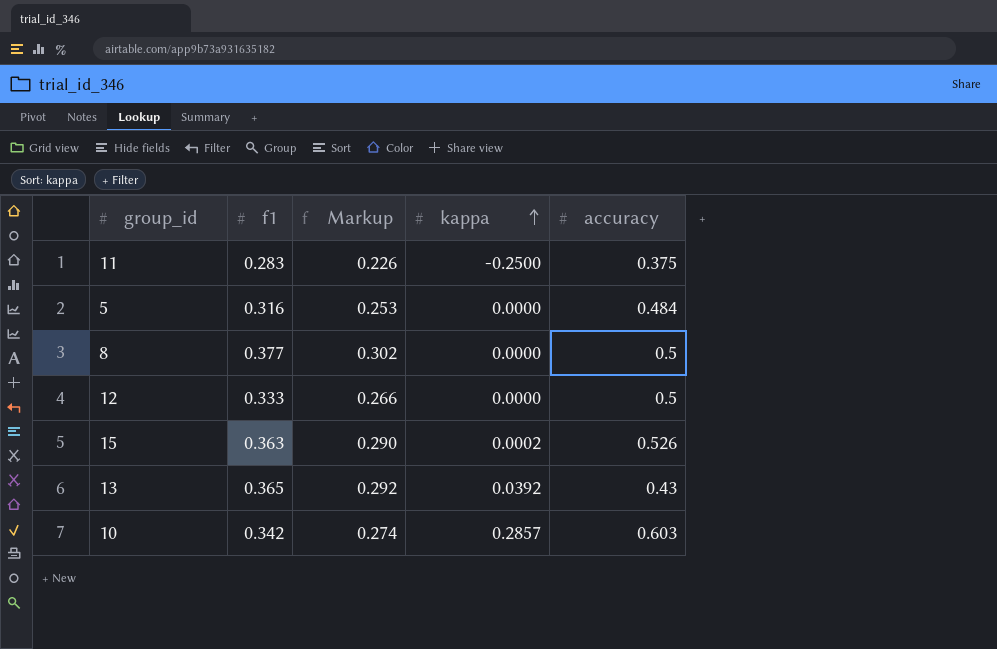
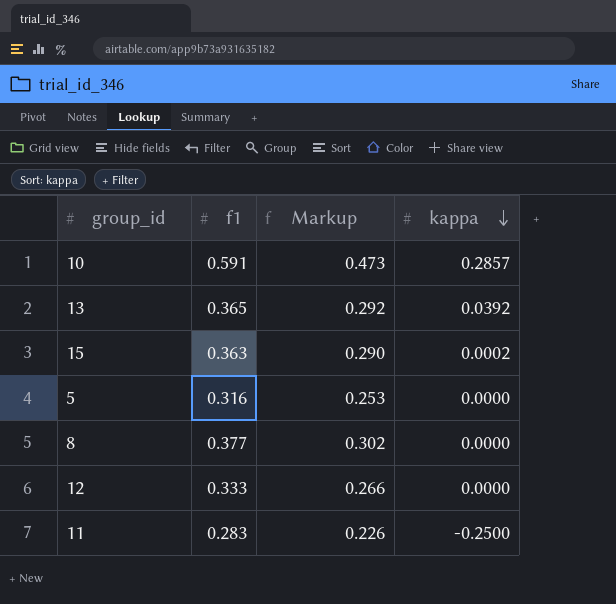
row order: kappa ascending -> kappa descending
column accuracy | position: 5 -> none
10 | f1: 0.342 -> 0.591
10 | Markup: 0.274 -> 0.473

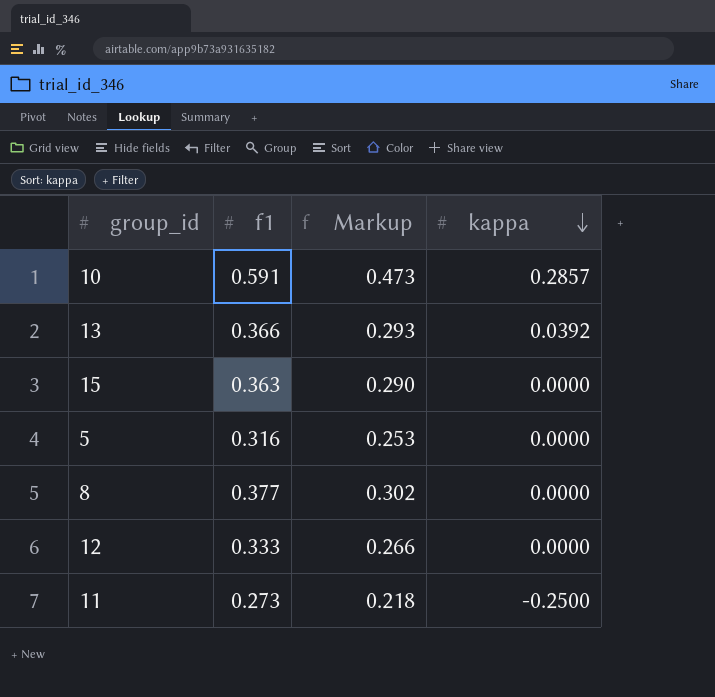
13 | f1: 0.365 -> 0.366
13 | Markup: 0.292 -> 0.293
15 | kappa: 0.0002 -> 0.0000
11 | f1: 0.283 -> 0.273
11 | Markup: 0.226 -> 0.218

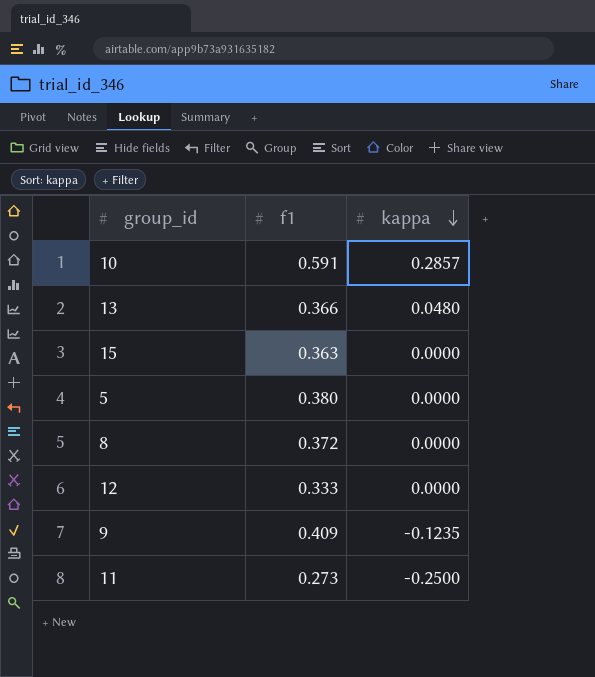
column Markup | formula: [f1] * 0.8 -> none
13 | kappa: 0.0392 -> 0.0480
5 | f1: 0.316 -> 0.380
8 | f1: 0.377 -> 0.372
row 9: none -> 0.409 | -0.1235

